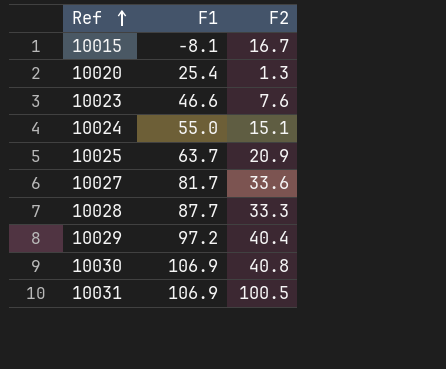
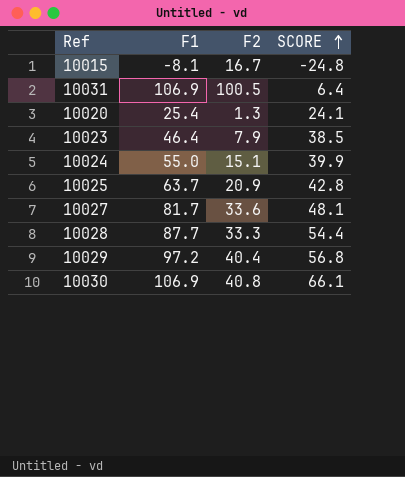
row order: Ref ascending -> SCORE ascending
column SCORE | formula: none -> [F1] - [F2]
10023 | F1: 46.6 -> 46.4
10023 | F2: 7.6 -> 7.9

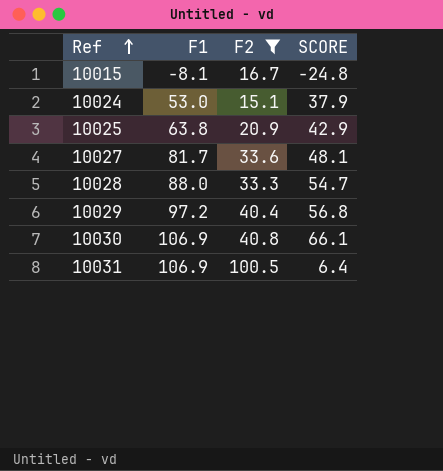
filter: none -> F2 >= 15.1
row order: SCORE ascending -> Ref ascending
10024 | F1: 55.0 -> 53.0
10024 | SCORE: 39.9 -> 37.9
10025 | F1: 63.7 -> 63.8
10025 | SCORE: 42.8 -> 42.9
10028 | F1: 87.7 -> 88.0
10028 | SCORE: 54.4 -> 54.7

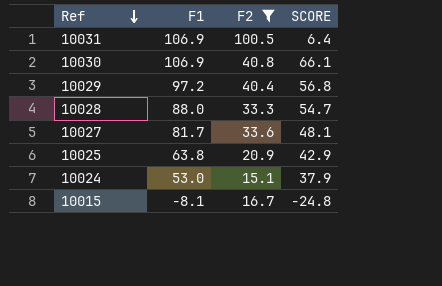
row order: Ref ascending -> Ref descending

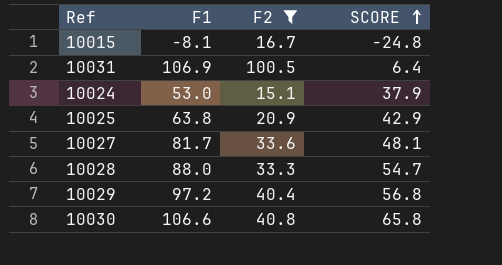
row order: Ref descending -> SCORE ascending
10030 | F1: 106.9 -> 106.6
10030 | SCORE: 66.1 -> 65.8

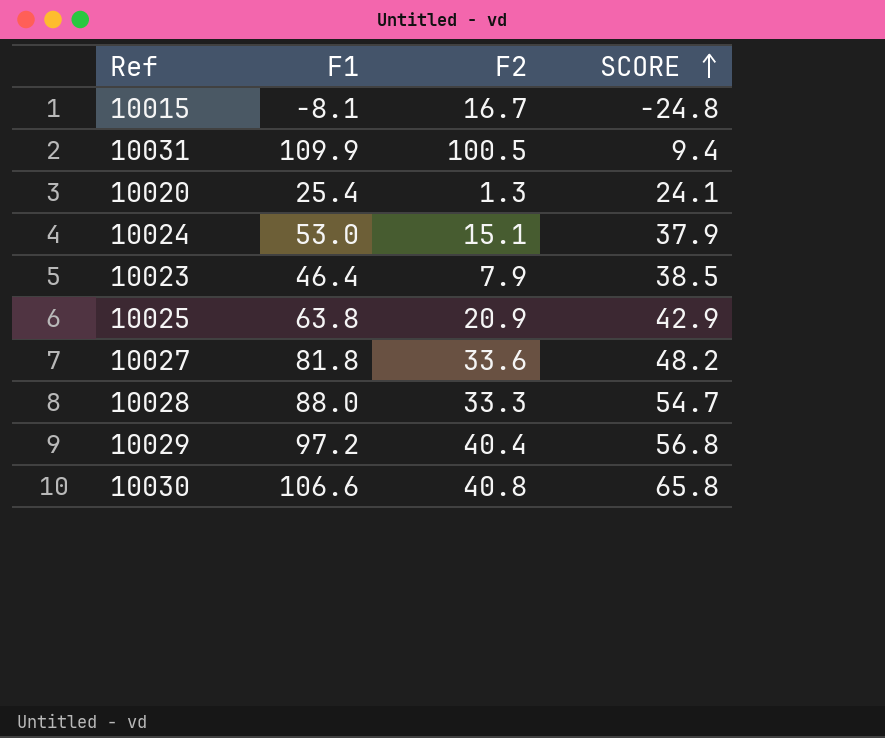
filter: F2 >= 15.1 -> none
10031 | F1: 106.9 -> 109.9
10031 | SCORE: 6.4 -> 9.4
10027 | F1: 81.7 -> 81.8
10027 | SCORE: 48.1 -> 48.2

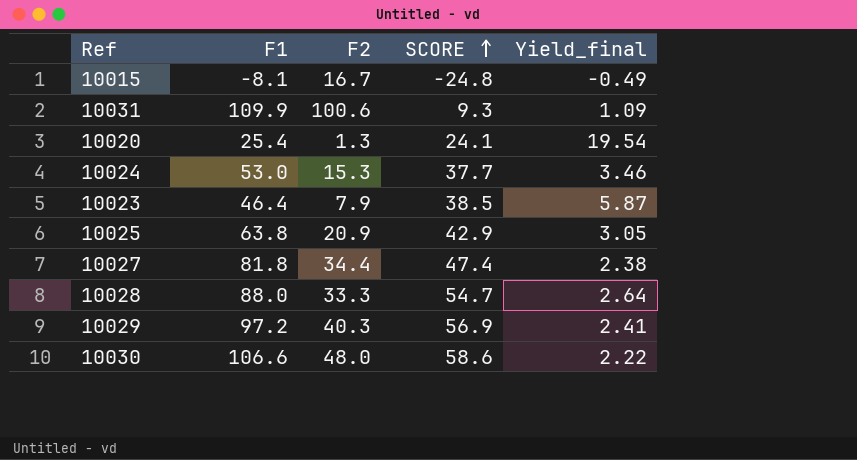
column Yield_final | formula: none -> [F1] / [F2]
10031 | F2: 100.5 -> 100.6
10031 | SCORE: 9.4 -> 9.3
10024 | F2: 15.1 -> 15.3
10024 | SCORE: 37.9 -> 37.7
10027 | F2: 33.6 -> 34.4
10027 | SCORE: 48.2 -> 47.4
10029 | F2: 40.4 -> 40.3
10029 | SCORE: 56.8 -> 56.9
10030 | F2: 40.8 -> 48.0
10030 | SCORE: 65.8 -> 58.6

